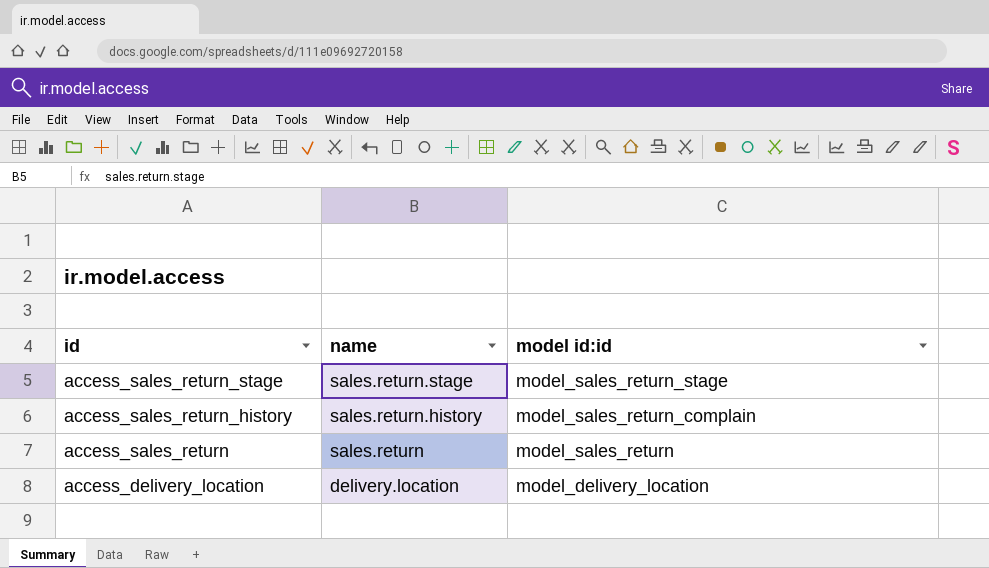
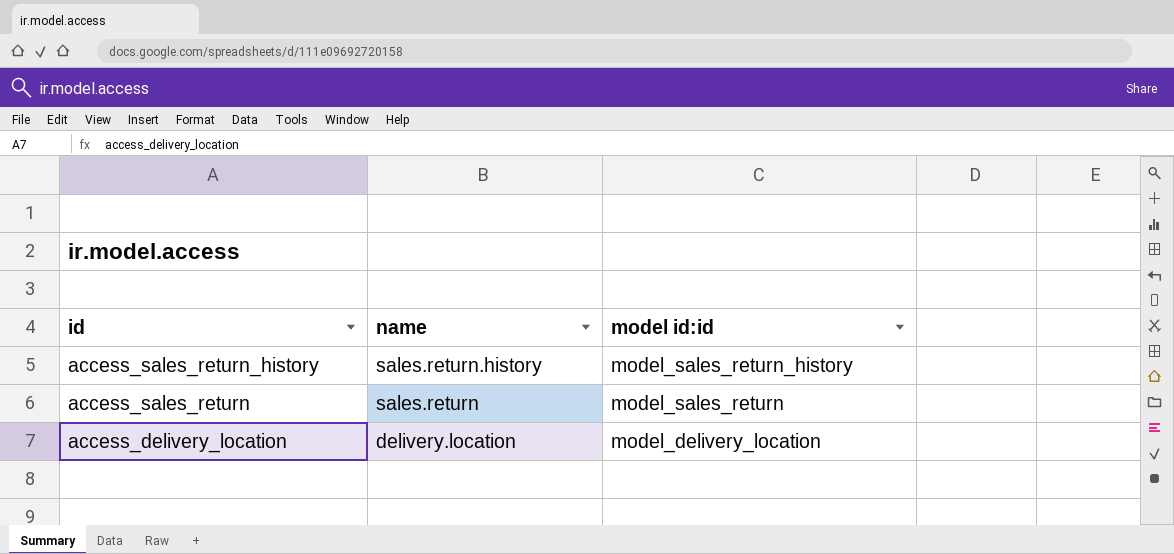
row access_sales_return_stage: sales.return.stage | model_sales_return_stage -> none
access_sales_return_history | model id:id: model_sales_return_complain -> model_sales_return_history

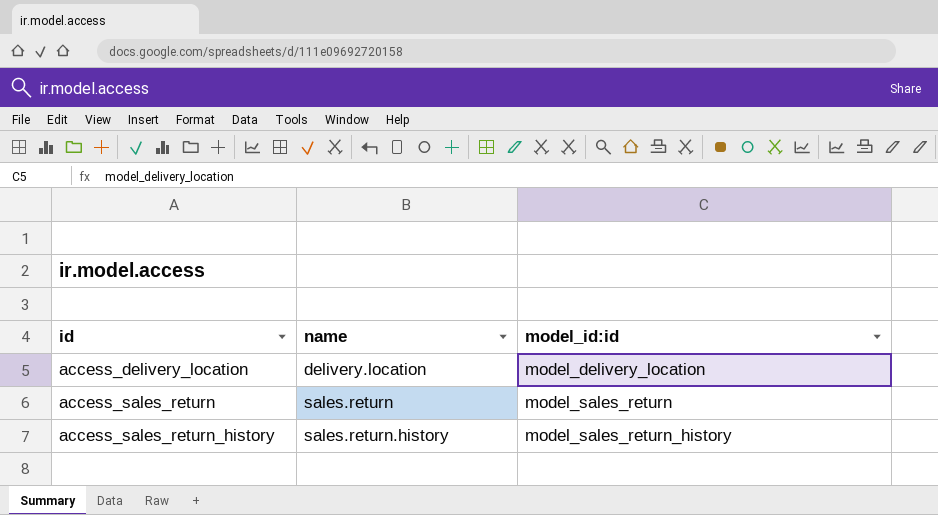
row order: id descending -> id ascending
column name: model id:id -> model_id:id

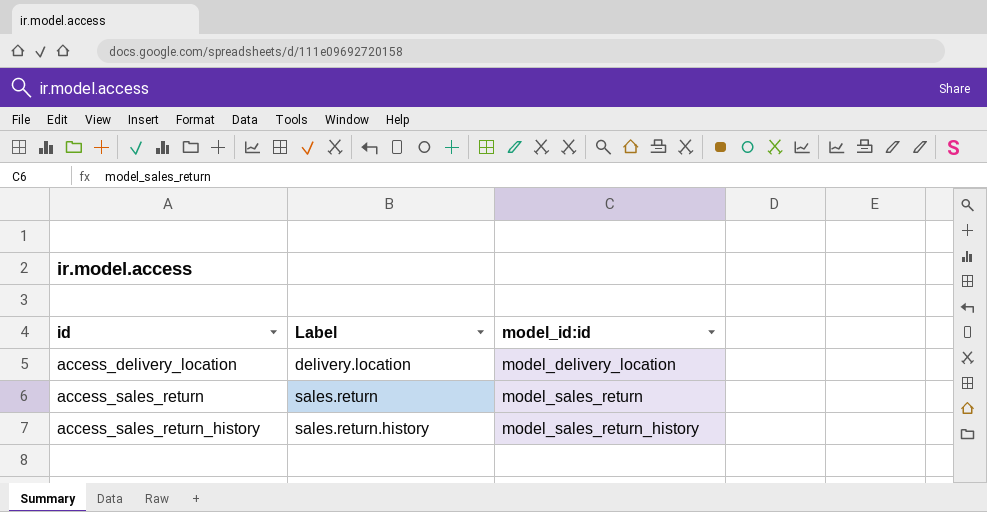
column name: name -> Label

